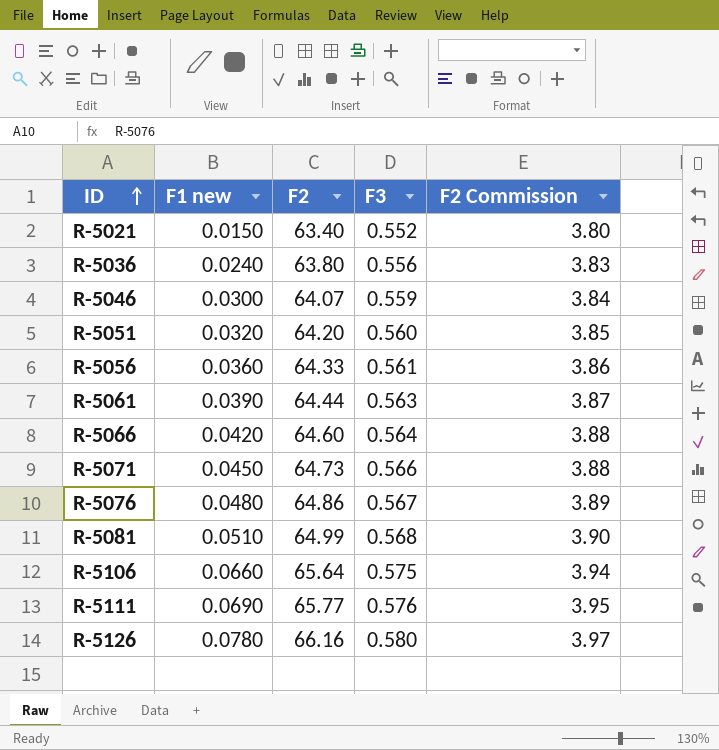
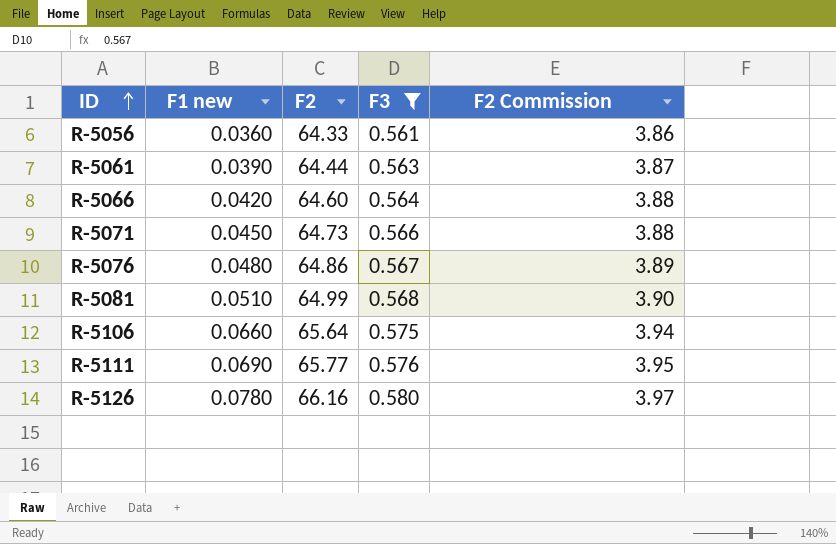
filter: none -> F3 >= 0.561

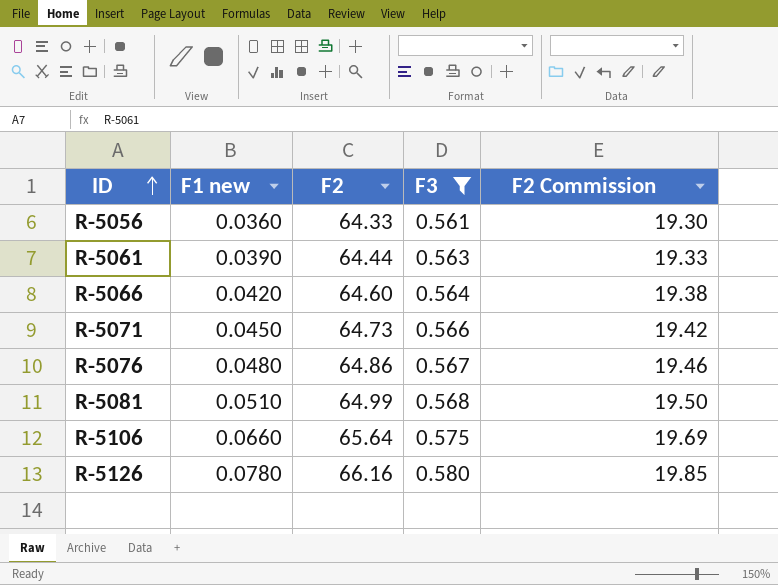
column F2 Commission | formula: [F2] * 0.06 -> [F2] * 0.3
row R-5111: 0.0690 | 65.77 | 0.576 | 3.95 -> none

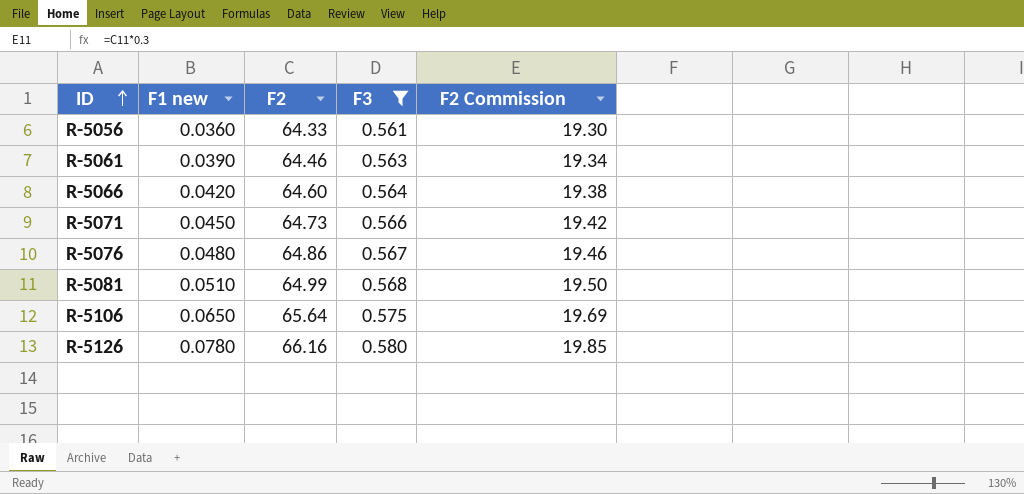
R-5061 | F2: 64.44 -> 64.46
R-5061 | F2 Commission: 19.33 -> 19.34
R-5106 | F1 new: 0.0660 -> 0.0650

